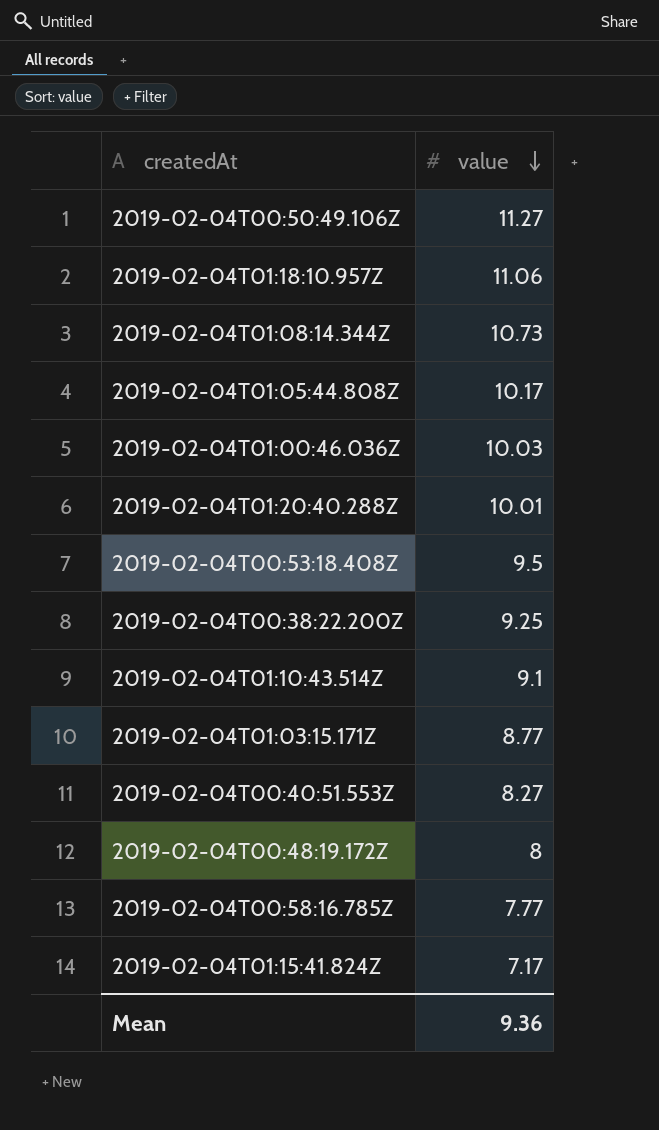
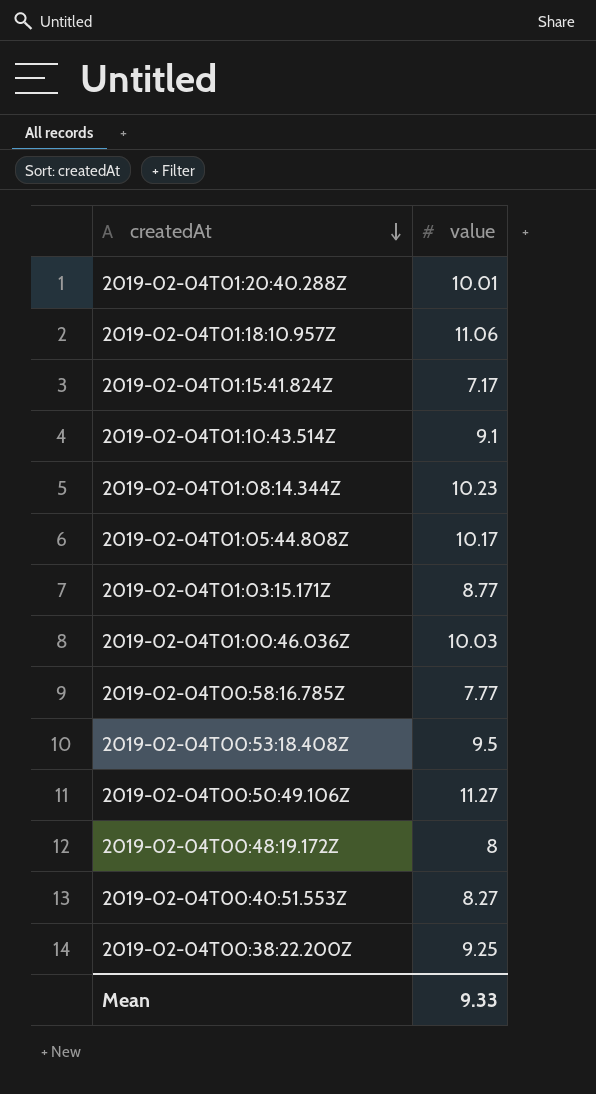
row order: value descending -> createdAt descending
2019-02-04T01:08:14.344Z | value: 10.73 -> 10.23
Mean | value: 9.36 -> 9.33

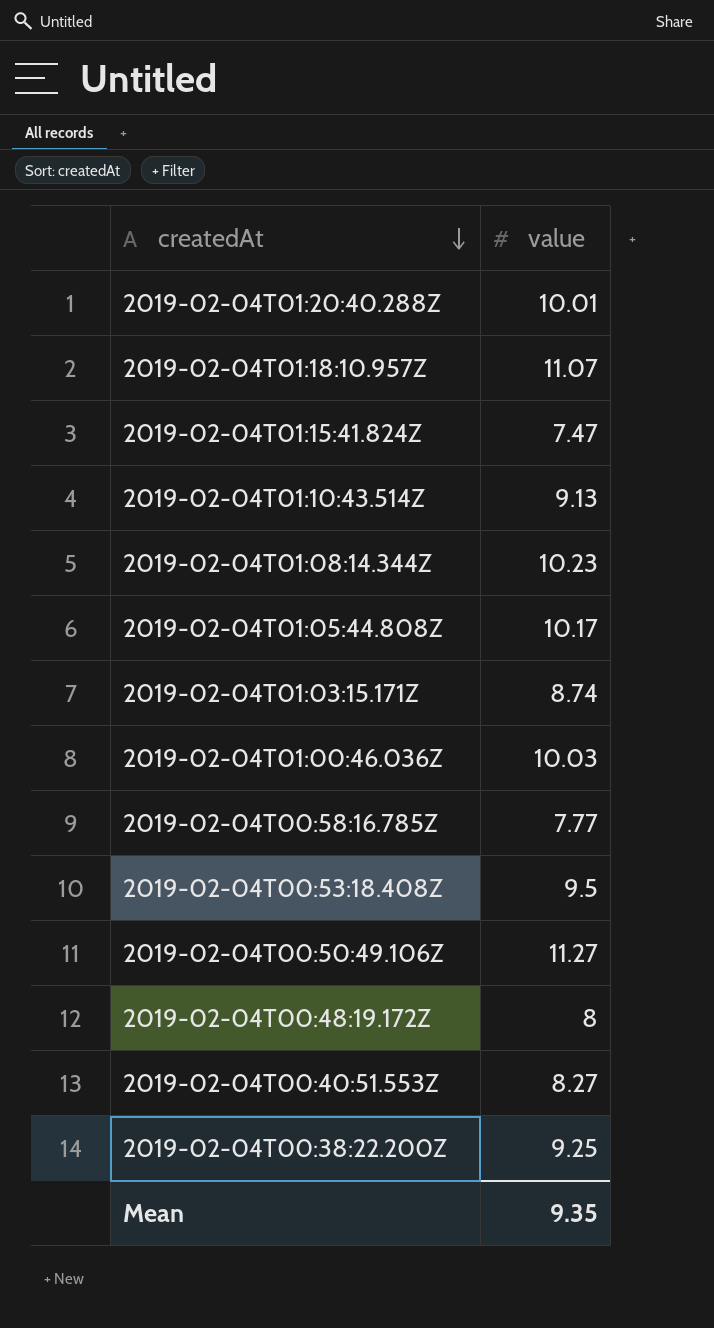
2019-02-04T01:18:10.957Z | value: 11.06 -> 11.07
2019-02-04T01:15:41.824Z | value: 7.17 -> 7.47
2019-02-04T01:10:43.514Z | value: 9.1 -> 9.13
2019-02-04T01:03:15.171Z | value: 8.77 -> 8.74
Mean | value: 9.33 -> 9.35

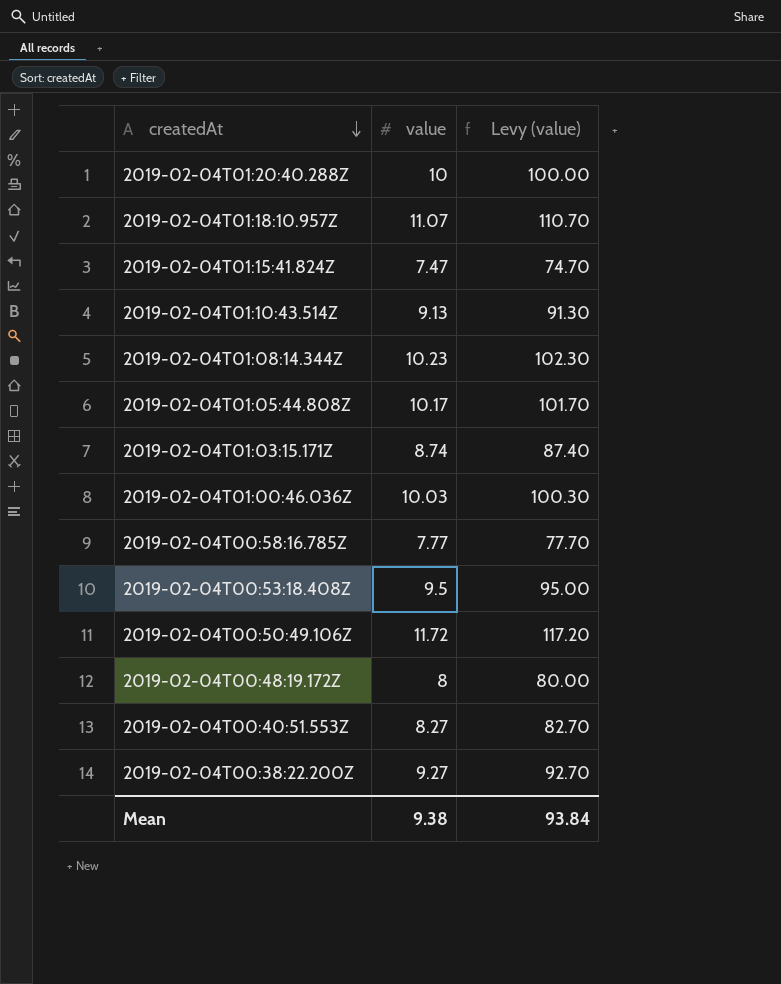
column Levy (value) | formula: none -> [value] * 10
2019-02-04T01:20:40.288Z | value: 10.01 -> 10
2019-02-04T00:50:49.106Z | value: 11.27 -> 11.72
2019-02-04T00:38:22.200Z | value: 9.25 -> 9.27
Mean | value: 9.35 -> 9.38

